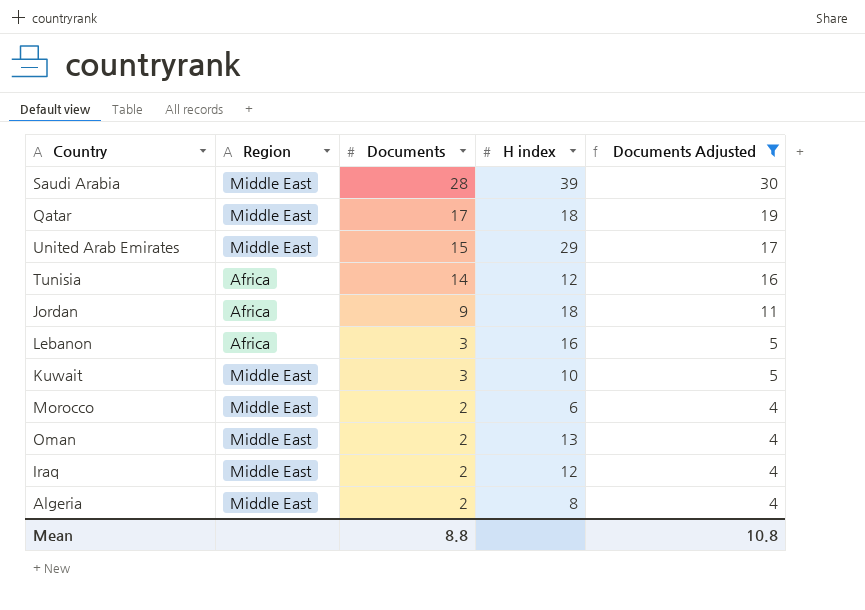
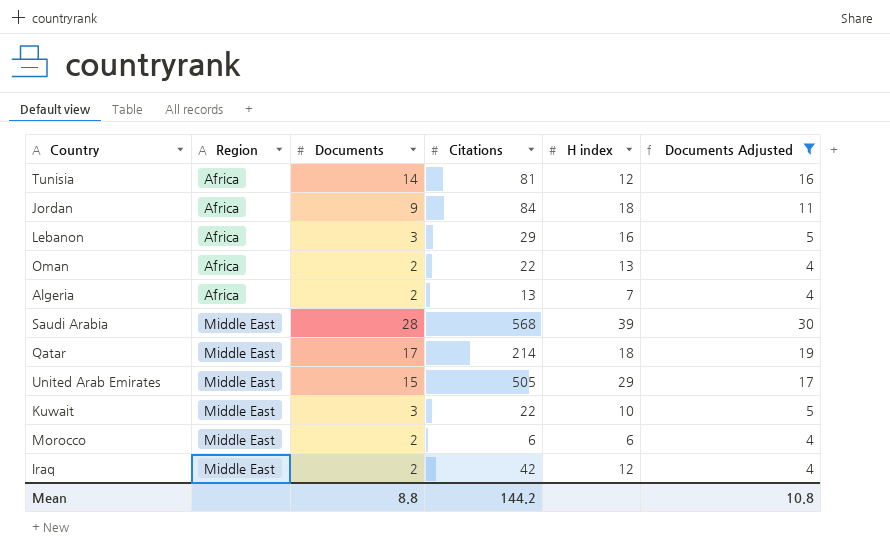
row order: Documents descending -> Region ascending
column Citations | position: none -> 4
Oman | Region: Middle East -> Africa
Algeria | Region: Middle East -> Africa
Algeria | H index: 8 -> 7

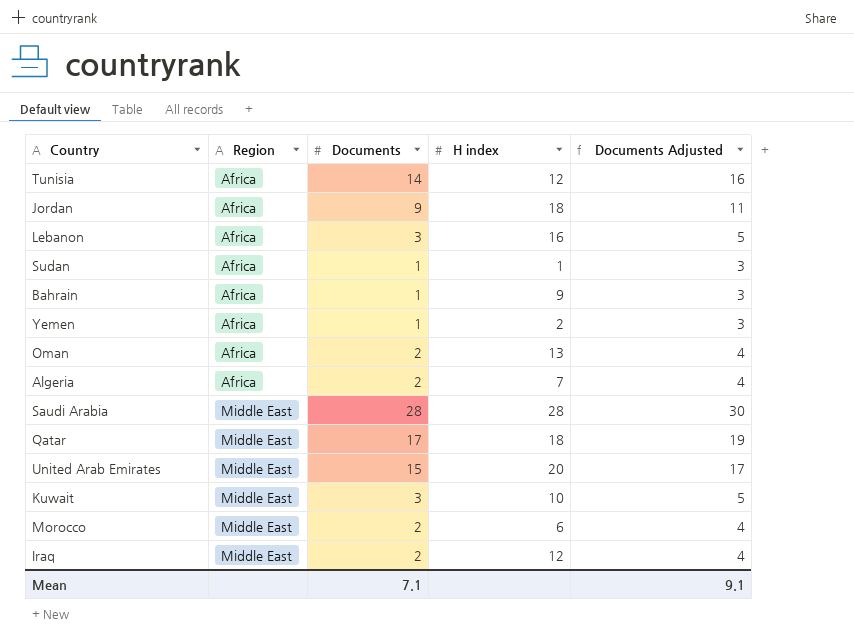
filter: Documents Adjusted != 3 -> none
column Citations | position: 4 -> none
Saudi Arabia | H index: 39 -> 28
United Arab Emirates | H index: 29 -> 20
Mean | Documents: 8.8 -> 7.1
Mean | Documents Adjusted: 10.8 -> 9.1

